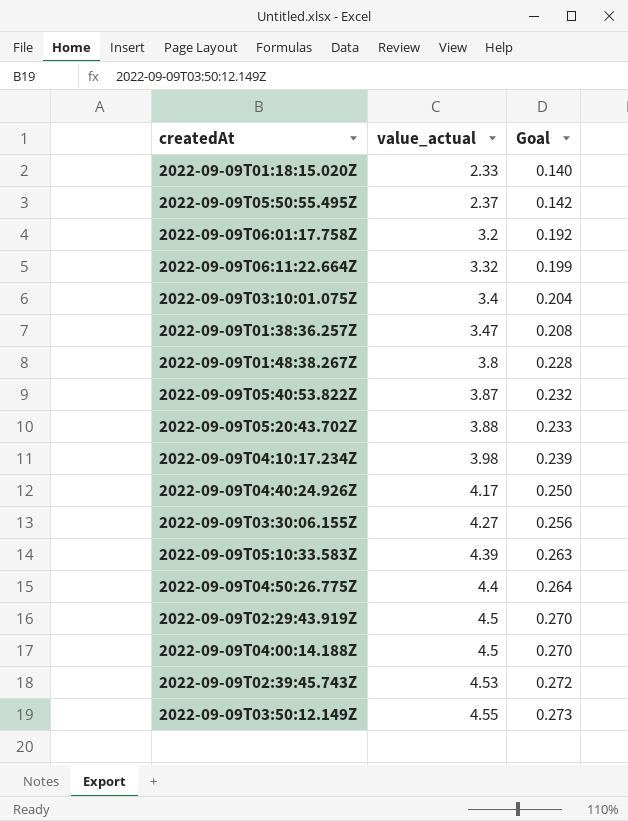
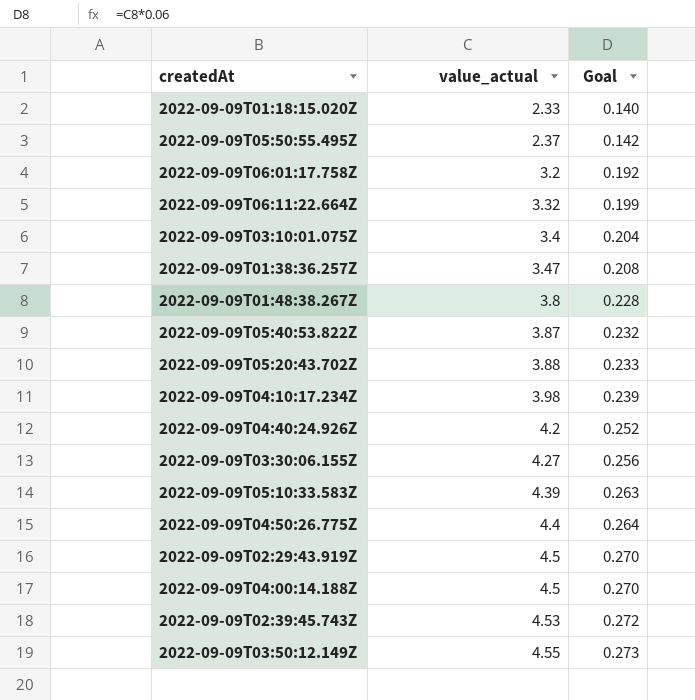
2022-09-09T04:40:24.926Z | value_actual: 4.17 -> 4.2
2022-09-09T04:40:24.926Z | Goal: 0.250 -> 0.252

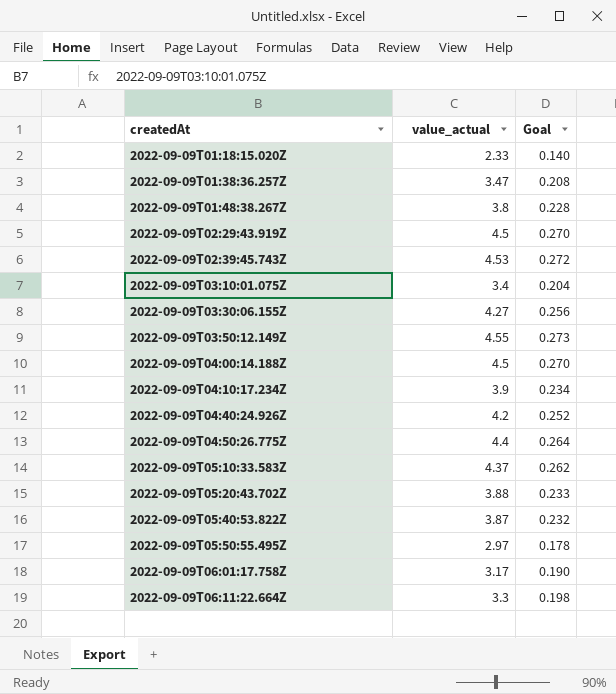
row order: value_actual ascending -> createdAt ascending
2022-09-09T04:10:17.234Z | value_actual: 3.98 -> 3.9
2022-09-09T04:10:17.234Z | Goal: 0.239 -> 0.234
2022-09-09T05:10:33.583Z | value_actual: 4.39 -> 4.37
2022-09-09T05:10:33.583Z | Goal: 0.263 -> 0.262
2022-09-09T05:50:55.495Z | value_actual: 2.37 -> 2.97
2022-09-09T05:50:55.495Z | Goal: 0.142 -> 0.178
2022-09-09T06:01:17.758Z | value_actual: 3.2 -> 3.17
2022-09-09T06:01:17.758Z | Goal: 0.192 -> 0.190
2022-09-09T06:11:22.664Z | value_actual: 3.32 -> 3.3
2022-09-09T06:11:22.664Z | Goal: 0.199 -> 0.198

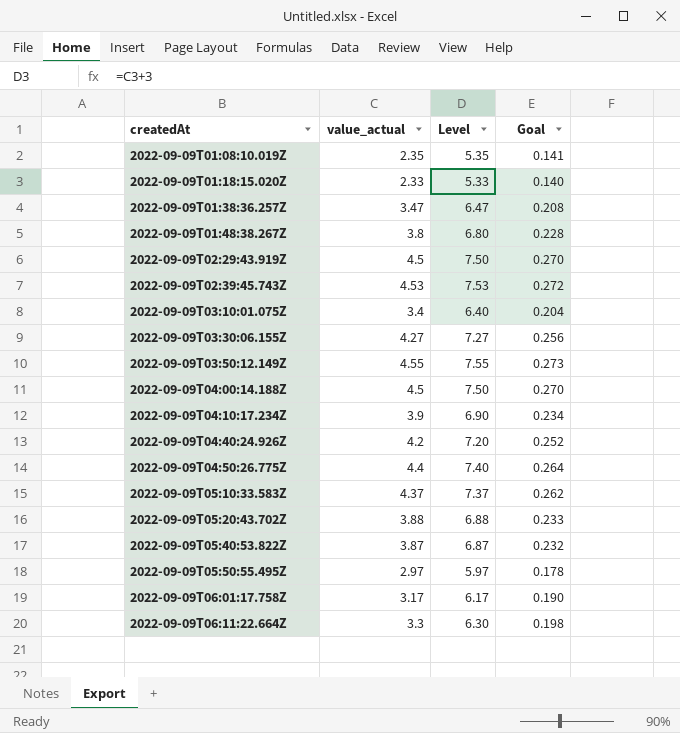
column Level | formula: none -> [value_actual] + 3
row 2022-09-09T01:08:10.019Z: none -> 2.35 | 5.35 | 0.141

